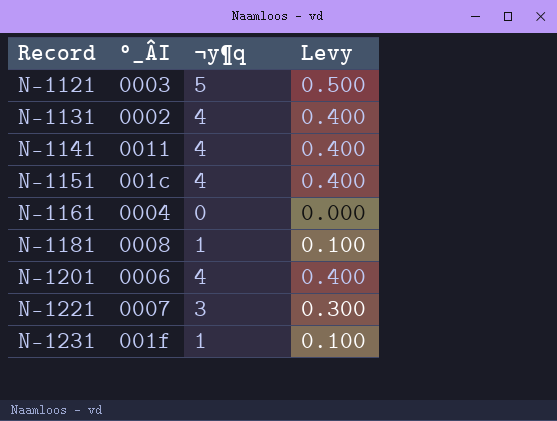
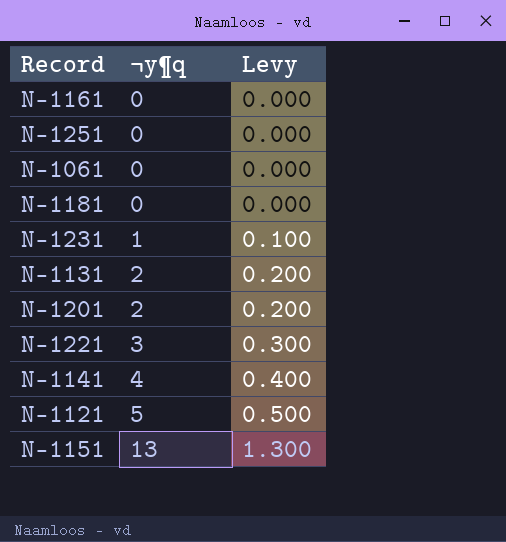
row order: Record ascending -> ¬y¶q ascending
column °_ÂI | position: 2 -> none
row N-1251: none -> 0 | 0.000
row N-1061: none -> 0 | 0.000
N-1181 | ¬y¶q: 1 -> 0
N-1181 | Levy: 0.100 -> 0.000
N-1131 | ¬y¶q: 4 -> 2
N-1131 | Levy: 0.400 -> 0.200
N-1201 | ¬y¶q: 4 -> 2
N-1201 | Levy: 0.400 -> 0.200
N-1151 | ¬y¶q: 4 -> 13
N-1151 | Levy: 0.400 -> 1.300

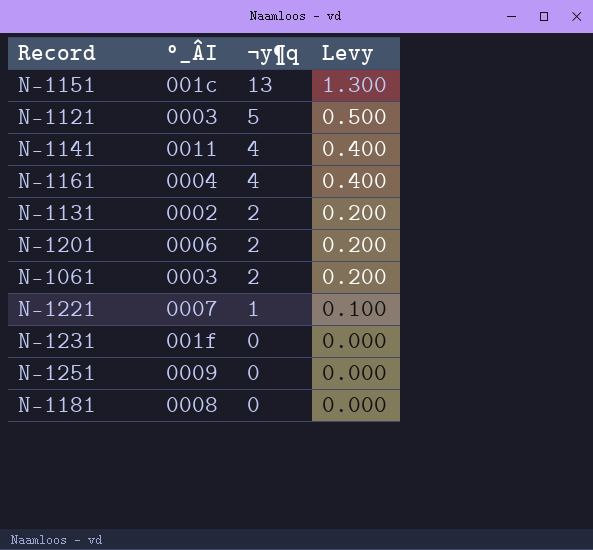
row order: ¬y¶q ascending -> ¬y¶q descending
column °_ÂI | position: none -> 2
N-1161 | ¬y¶q: 0 -> 4
N-1161 | Levy: 0.000 -> 0.400
N-1061 | ¬y¶q: 0 -> 2
N-1061 | Levy: 0.000 -> 0.200
N-1221 | ¬y¶q: 3 -> 1
N-1221 | Levy: 0.300 -> 0.100
N-1231 | ¬y¶q: 1 -> 0
N-1231 | Levy: 0.100 -> 0.000

